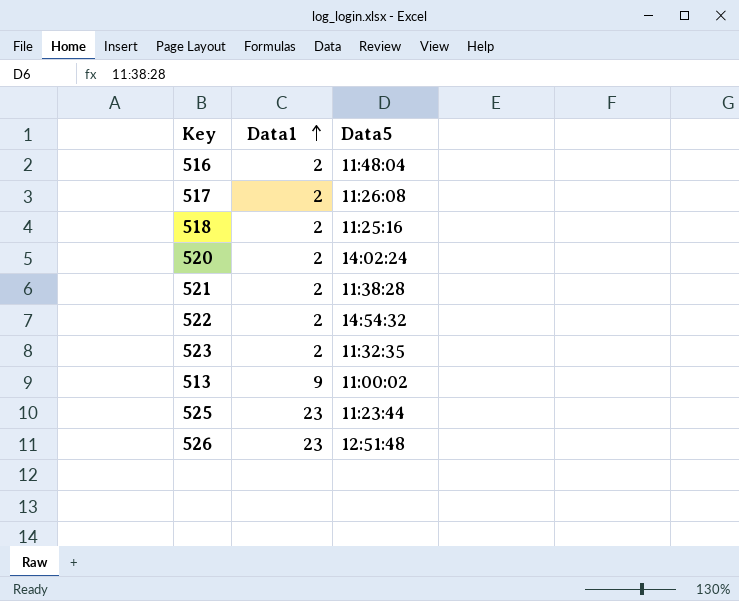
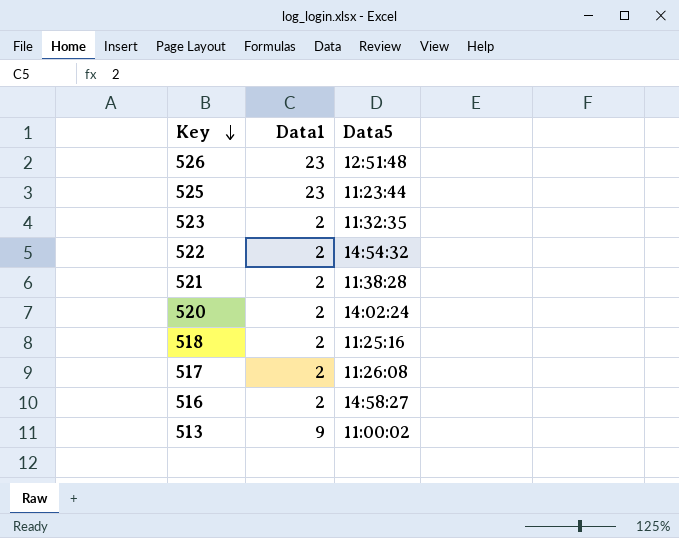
row order: Data1 ascending -> Key descending
516 | Data5: 11:48:04 -> 14:58:27

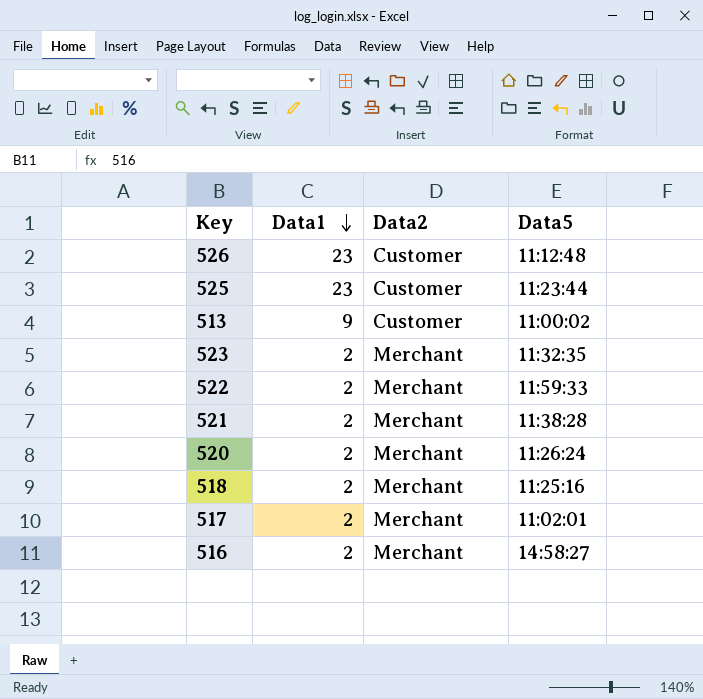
row order: Key descending -> Data1 descending
column Data2 | position: none -> 3
526 | Data5: 12:51:48 -> 11:12:48
522 | Data5: 14:54:32 -> 11:59:33
520 | Data5: 14:02:24 -> 11:26:24
517 | Data5: 11:26:08 -> 11:02:01

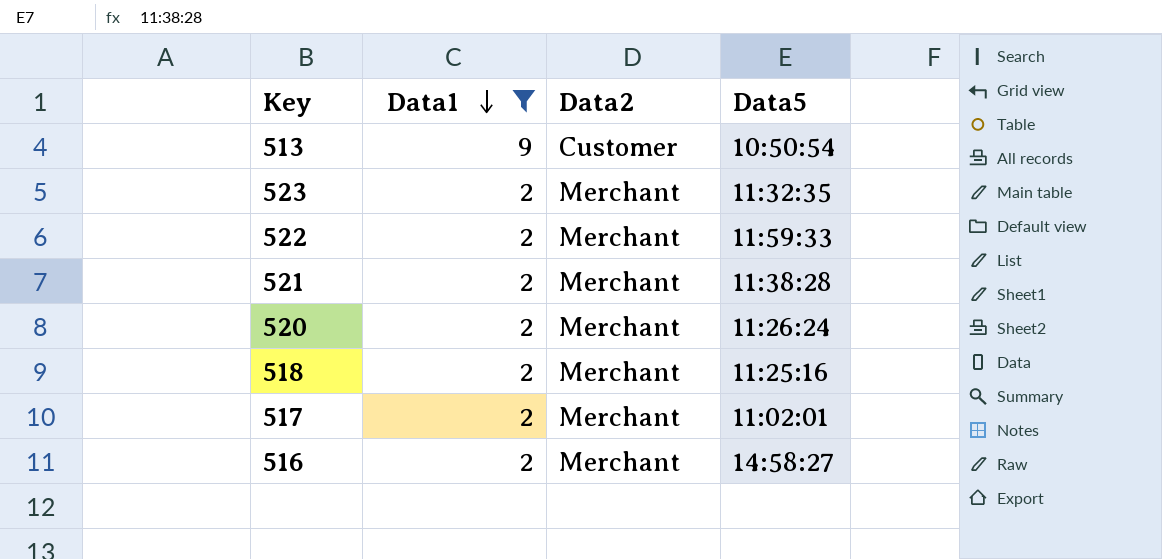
filter: none -> Data1 != 23
513 | Data5: 11:00:02 -> 10:50:54

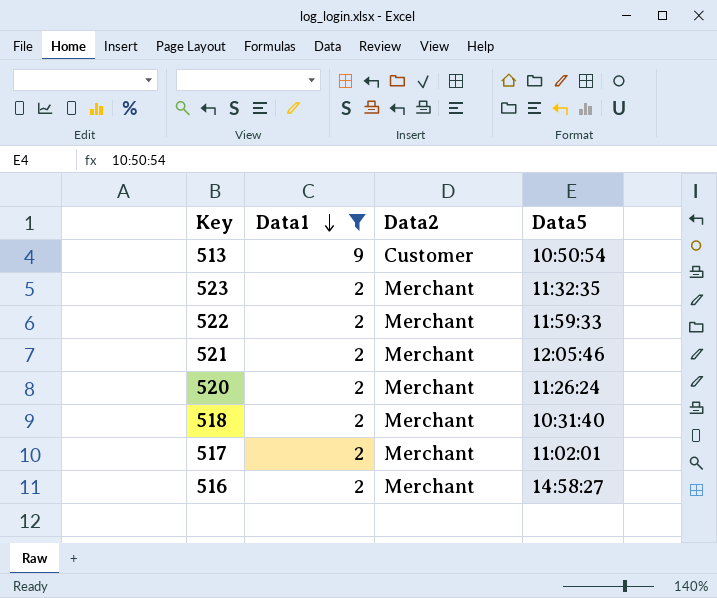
521 | Data5: 11:38:28 -> 12:05:46
518 | Data5: 11:25:16 -> 10:31:40

